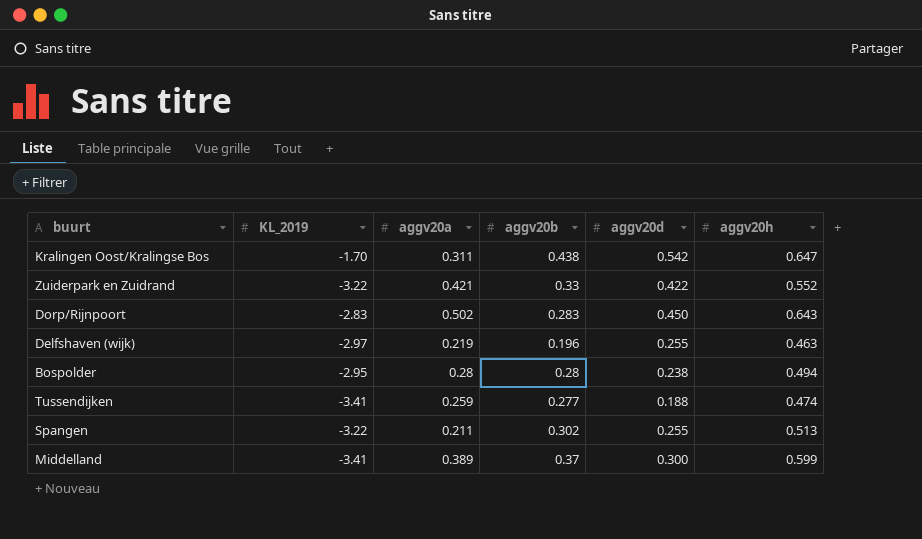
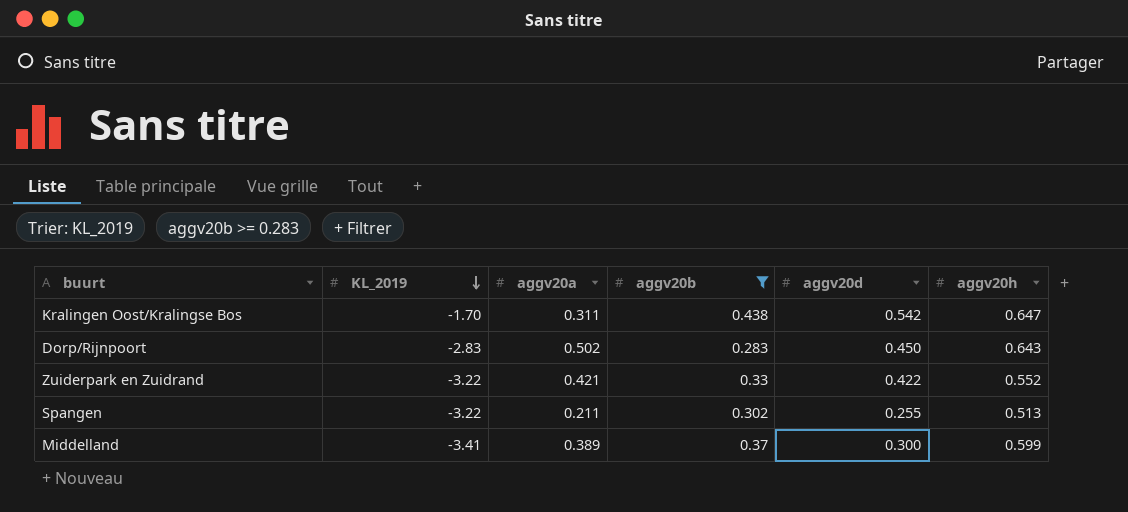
filter: none -> aggv20b >= 0.283
row order: none -> KL_2019 descending

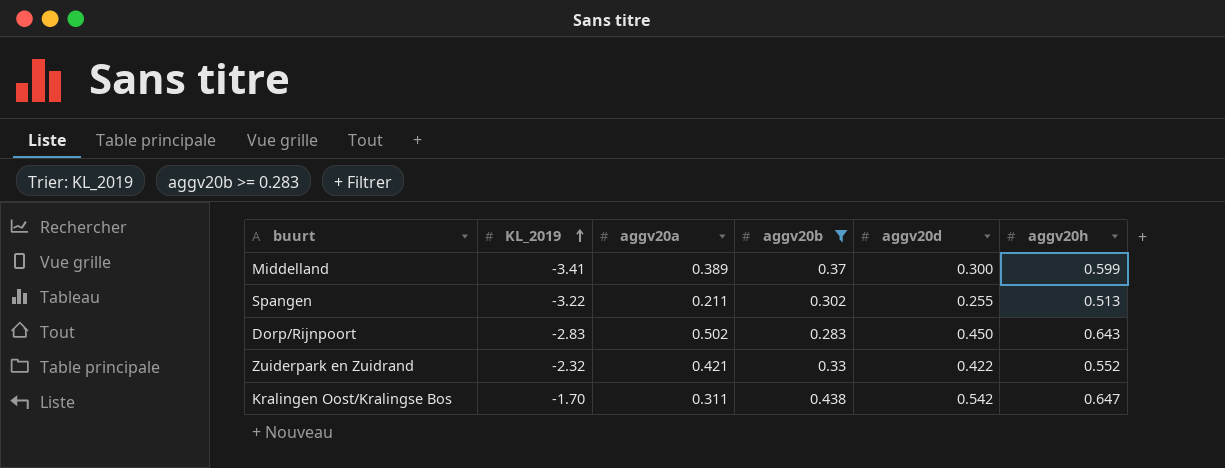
row order: KL_2019 descending -> KL_2019 ascending
Zuiderpark en Zuidrand | KL_2019: -3.22 -> -2.32

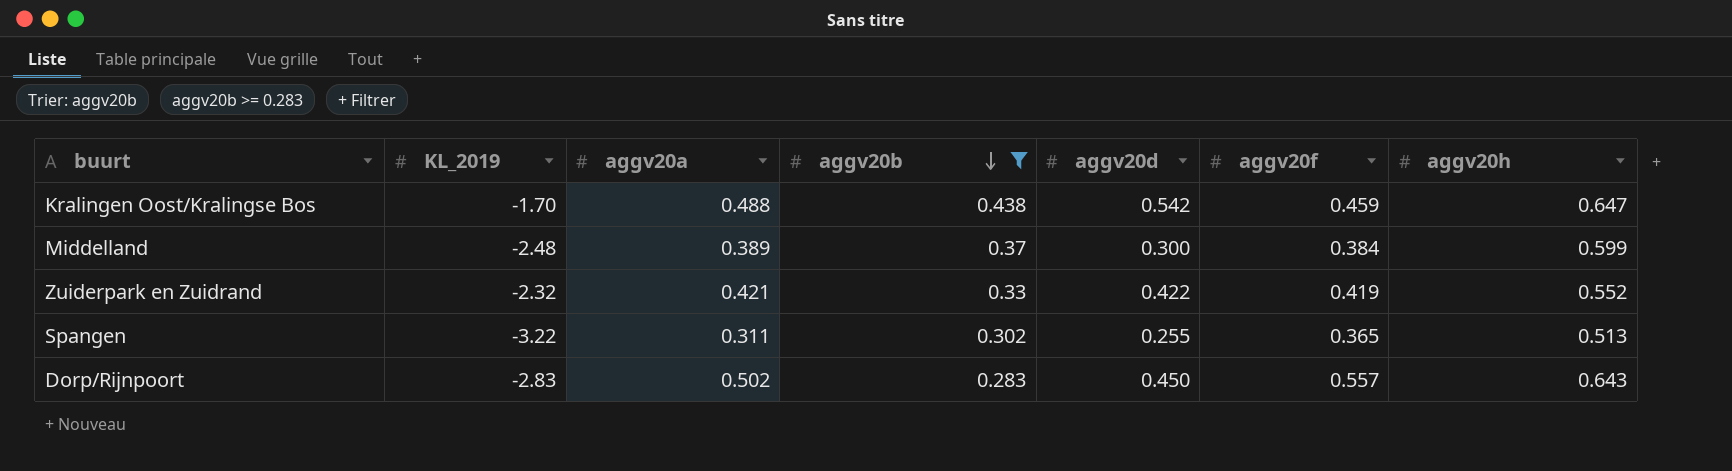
row order: KL_2019 ascending -> aggv20b descending
column aggv20f | position: none -> 6
Kralingen Oost/Kralingse Bos | aggv20a: 0.311 -> 0.488
Middelland | KL_2019: -3.41 -> -2.48
Spangen | aggv20a: 0.211 -> 0.311

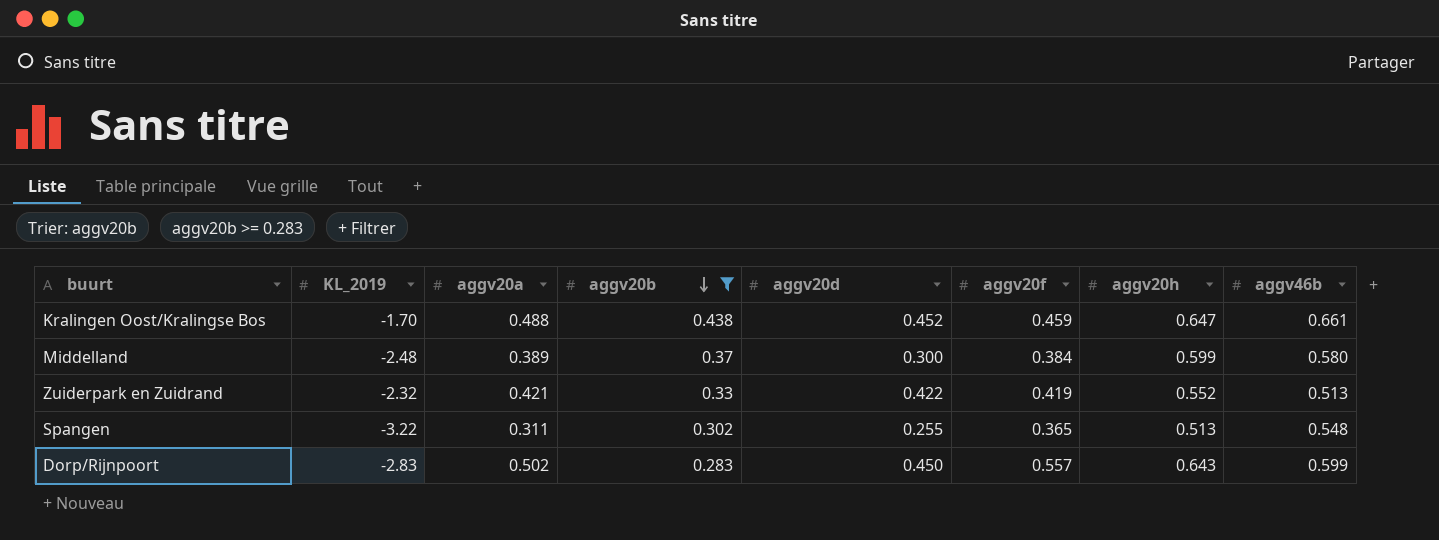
column aggv46b | position: none -> 8
Kralingen Oost/Kralingse Bos | aggv20d: 0.542 -> 0.452

